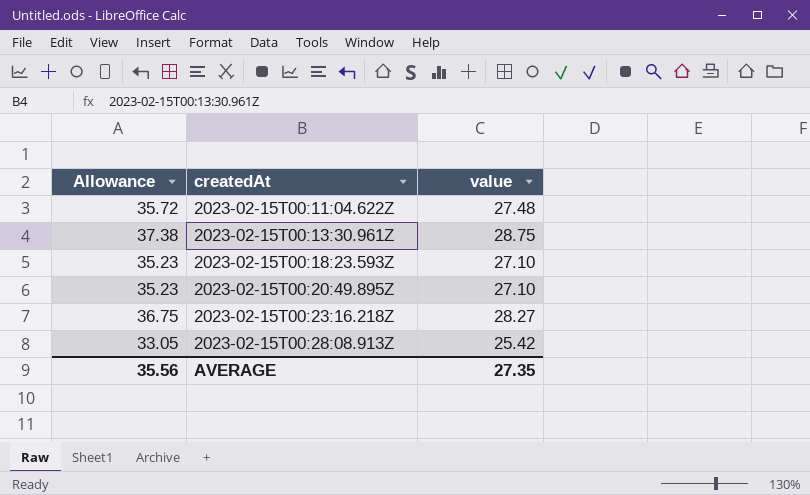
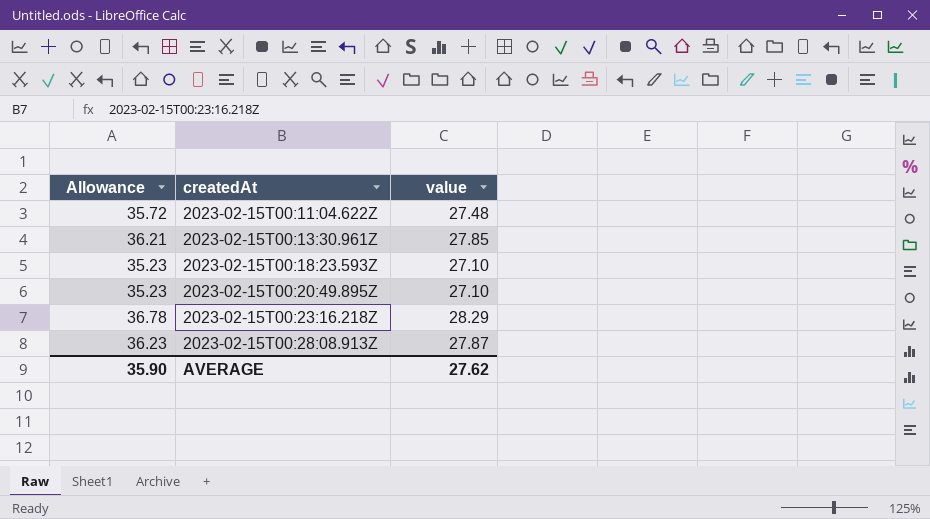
2023-02-15T00:13:30.961Z | Allowance: 37.38 -> 36.21
2023-02-15T00:13:30.961Z | value: 28.75 -> 27.85
2023-02-15T00:23:16.218Z | Allowance: 36.75 -> 36.78
2023-02-15T00:23:16.218Z | value: 28.27 -> 28.29
2023-02-15T00:28:08.913Z | Allowance: 33.05 -> 36.23
2023-02-15T00:28:08.913Z | value: 25.42 -> 27.87
AVERAGE | Allowance: 35.56 -> 35.90
AVERAGE | value: 27.35 -> 27.62

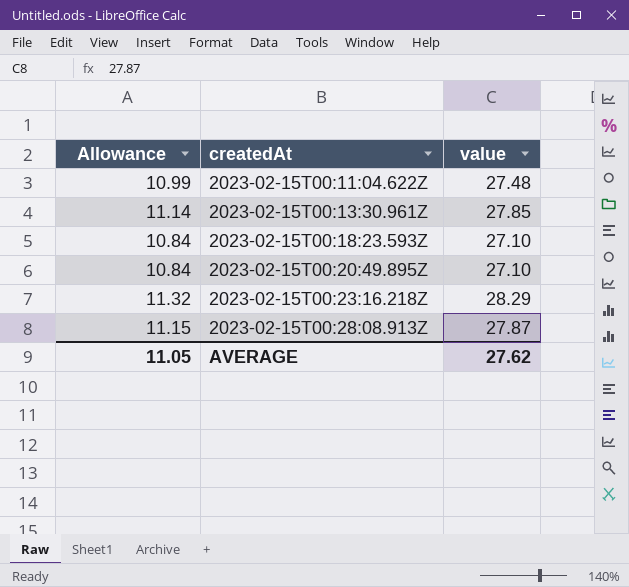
column Allowance | formula: [value] * 1.3 -> [value] * 0.4
AVERAGE | Allowance: 35.90 -> 11.05

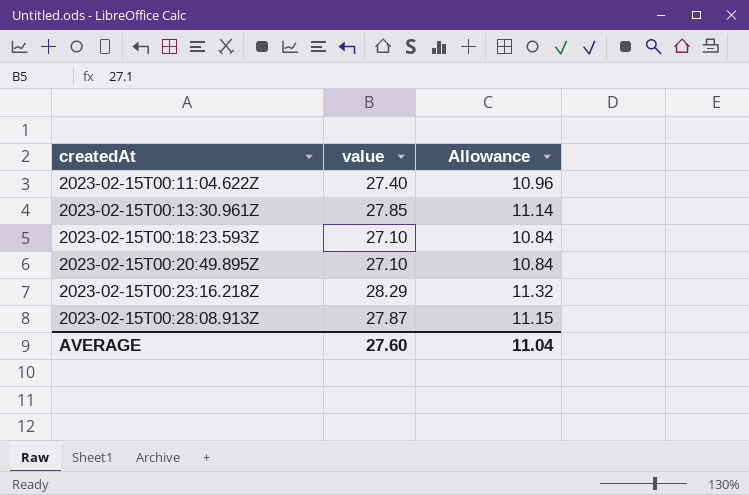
column Allowance | position: 1 -> 3
2023-02-15T00:11:04.622Z | value: 27.48 -> 27.40
2023-02-15T00:11:04.622Z | Allowance: 10.99 -> 10.96
AVERAGE | value: 27.62 -> 27.60
AVERAGE | Allowance: 11.05 -> 11.04

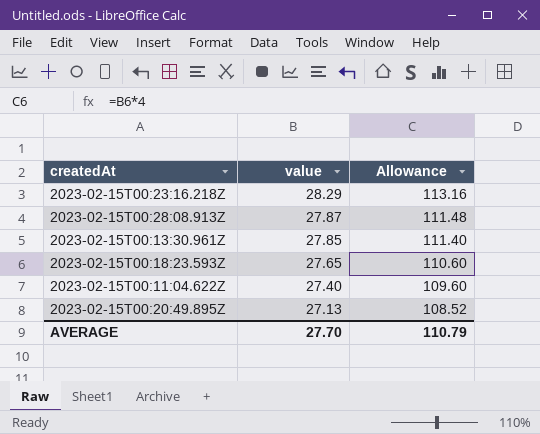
row order: createdAt ascending -> value descending
column Allowance | formula: [value] * 0.4 -> [value] * 4
2023-02-15T00:18:23.593Z | value: 27.10 -> 27.65
2023-02-15T00:20:49.895Z | value: 27.10 -> 27.13
AVERAGE | value: 27.60 -> 27.70
AVERAGE | Allowance: 11.04 -> 110.79

